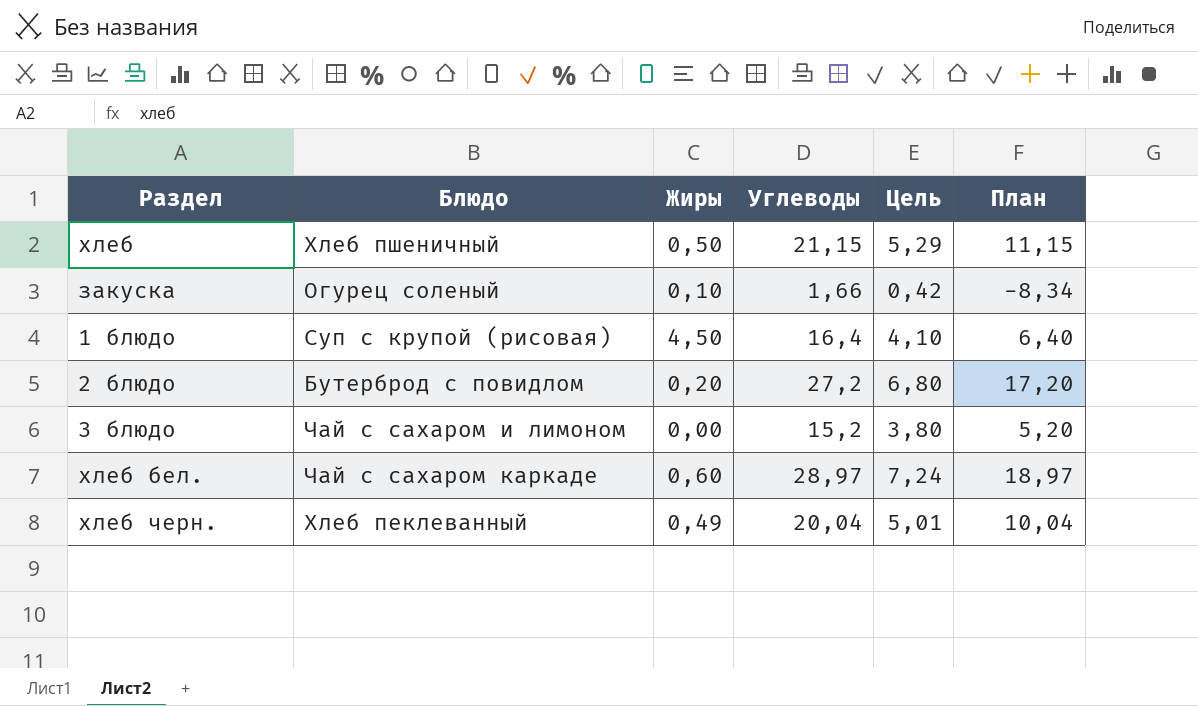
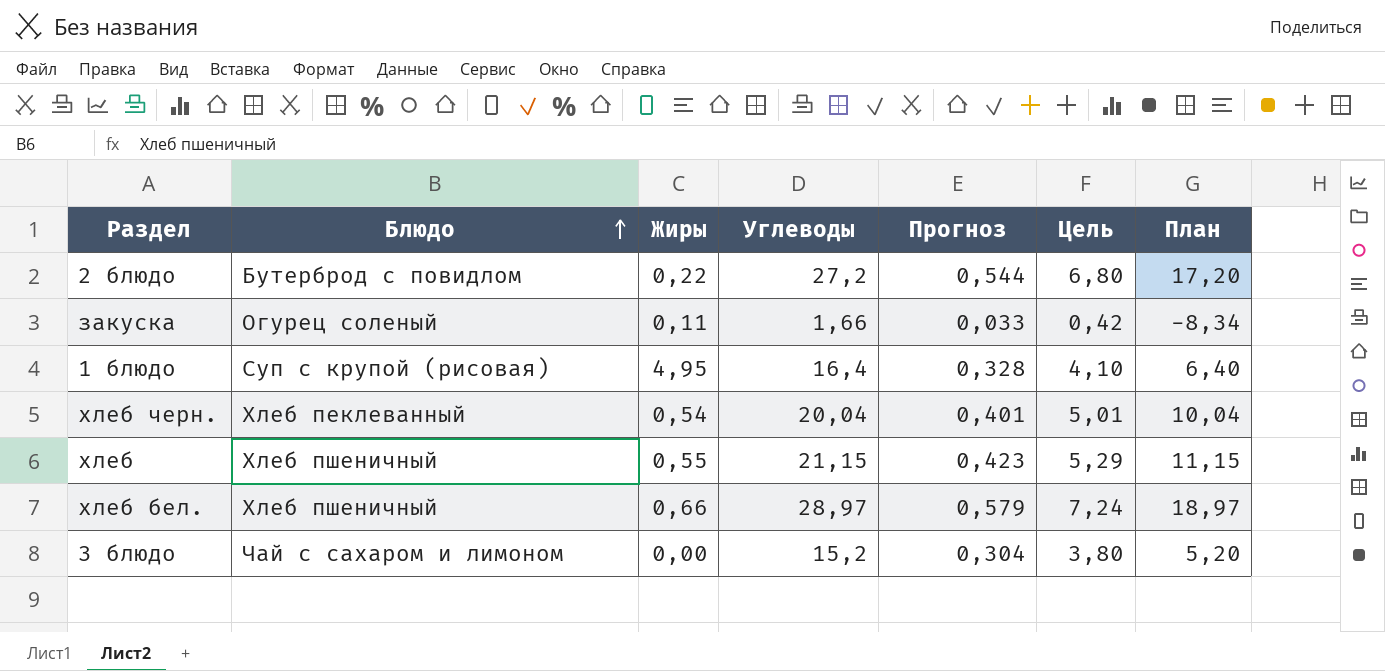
row order: none -> Блюдо ascending
column Прогноз | formula: none -> [Углеводы] * 0,02
2 блюдо | Жиры: 0,20 -> 0,22
закуска | Жиры: 0,10 -> 0,11
1 блюдо | Жиры: 4,50 -> 4,95
хлеб черн. | Жиры: 0,49 -> 0,54
хлеб | Жиры: 0,50 -> 0,55
хлеб бел. | Блюдо: Чай с сахаром каркаде -> Хлеб пшеничный
хлеб бел. | Жиры: 0,60 -> 0,66

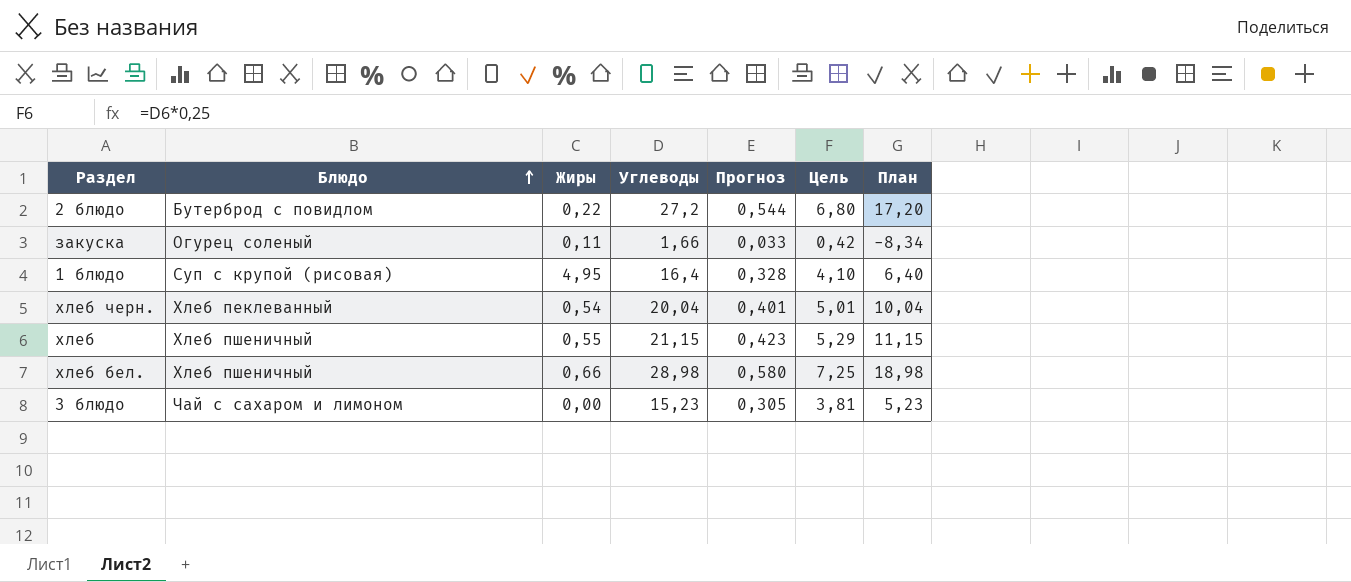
хлеб бел. | Углеводы: 28,97 -> 28,98
хлеб бел. | Прогноз: 0,579 -> 0,580
хлеб бел. | Цель: 7,24 -> 7,25
хлеб бел. | План: 18,97 -> 18,98
3 блюдо | Углеводы: 15,2 -> 15,23
3 блюдо | Прогноз: 0,304 -> 0,305
3 блюдо | Цель: 3,80 -> 3,81
3 блюдо | План: 5,20 -> 5,23

